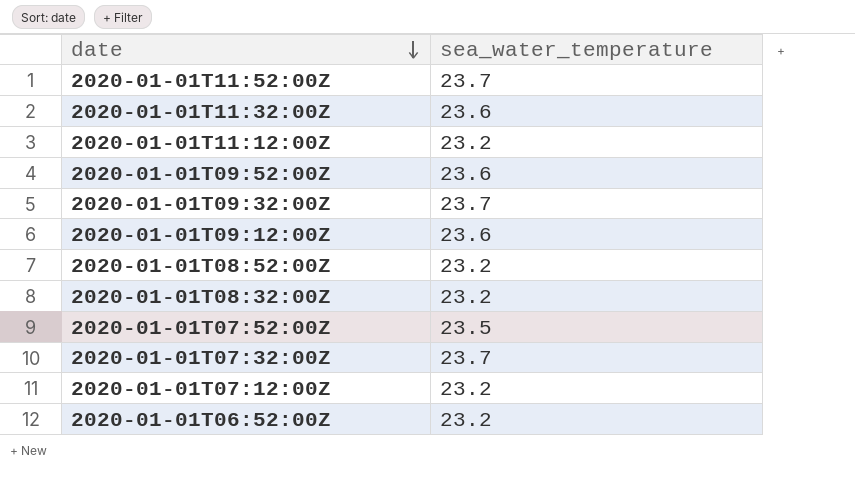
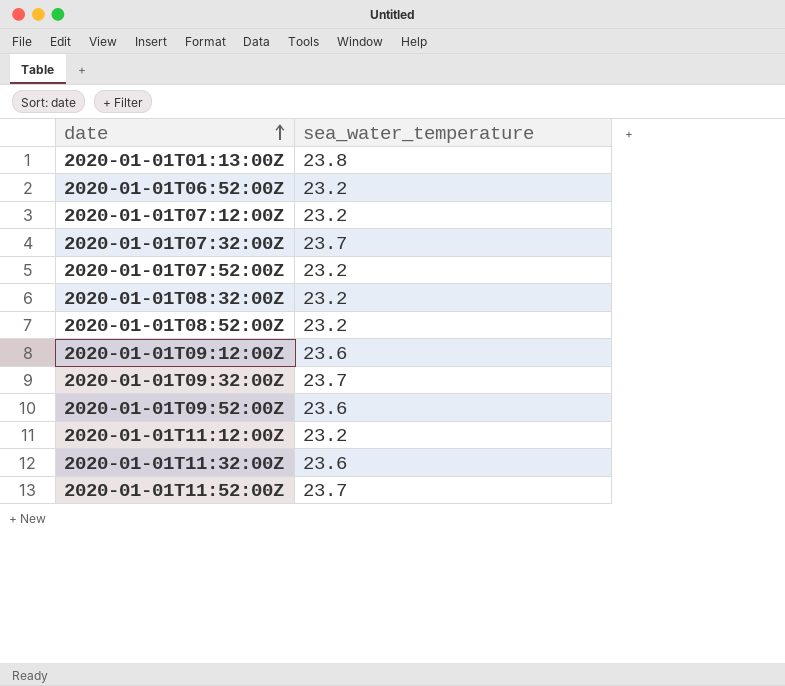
row order: date descending -> date ascending
row 2020-01-01T01:13:00Z: none -> 23.8
2020-01-01T07:52:00Z | sea_water_temperature: 23.5 -> 23.2

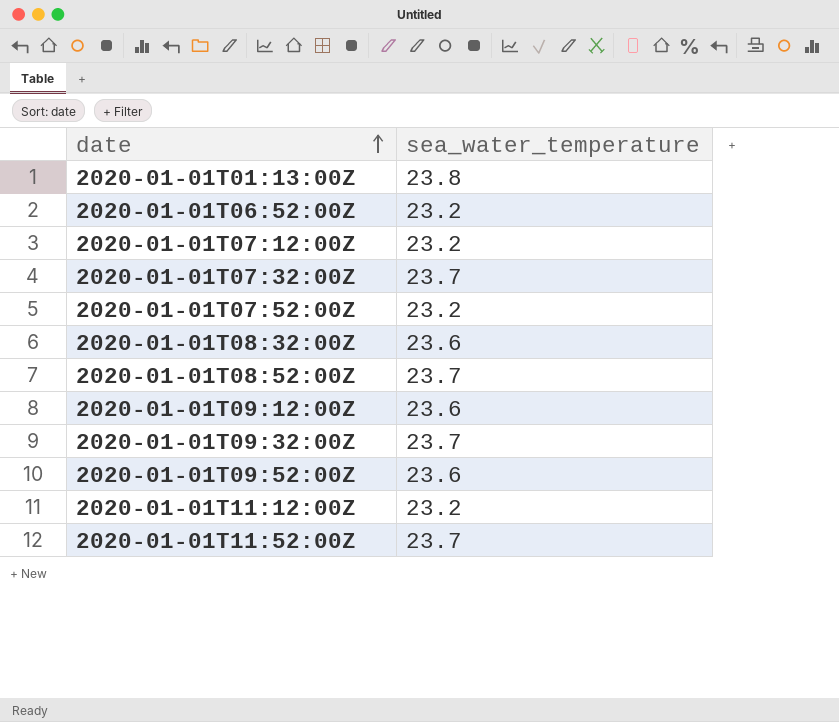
row 2020-01-01T11:32:00Z: 23.6 -> none
2020-01-01T08:32:00Z | sea_water_temperature: 23.2 -> 23.6
2020-01-01T08:52:00Z | sea_water_temperature: 23.2 -> 23.7

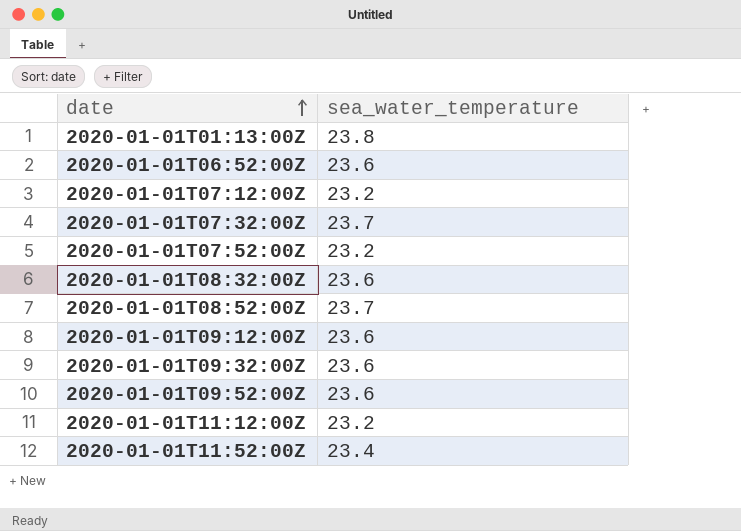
2020-01-01T06:52:00Z | sea_water_temperature: 23.2 -> 23.6
2020-01-01T09:32:00Z | sea_water_temperature: 23.7 -> 23.6
2020-01-01T11:52:00Z | sea_water_temperature: 23.7 -> 23.4

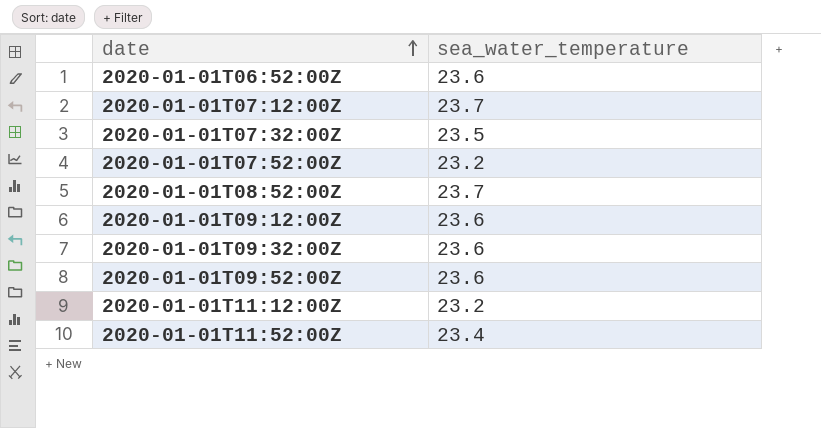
row 2020-01-01T01:13:00Z: 23.8 -> none
row 2020-01-01T08:32:00Z: 23.6 -> none
2020-01-01T07:12:00Z | sea_water_temperature: 23.2 -> 23.7
2020-01-01T07:32:00Z | sea_water_temperature: 23.7 -> 23.5

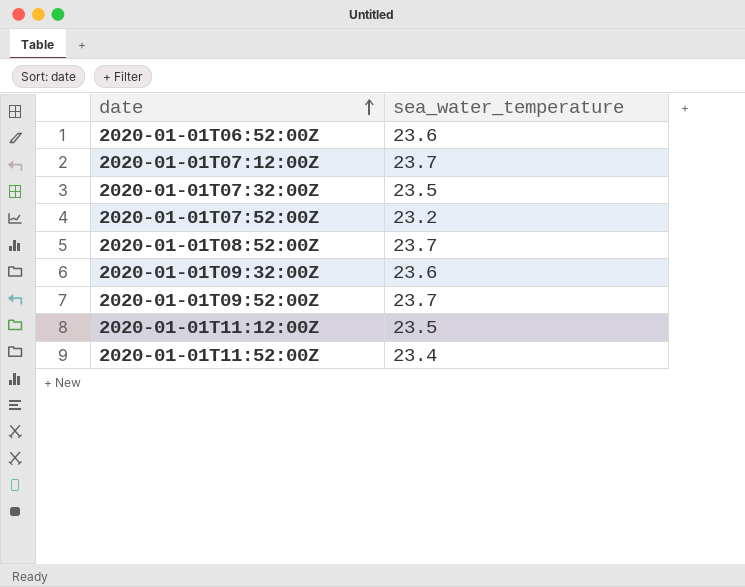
row 2020-01-01T09:12:00Z: 23.6 -> none
2020-01-01T09:52:00Z | sea_water_temperature: 23.6 -> 23.7
2020-01-01T11:12:00Z | sea_water_temperature: 23.2 -> 23.5

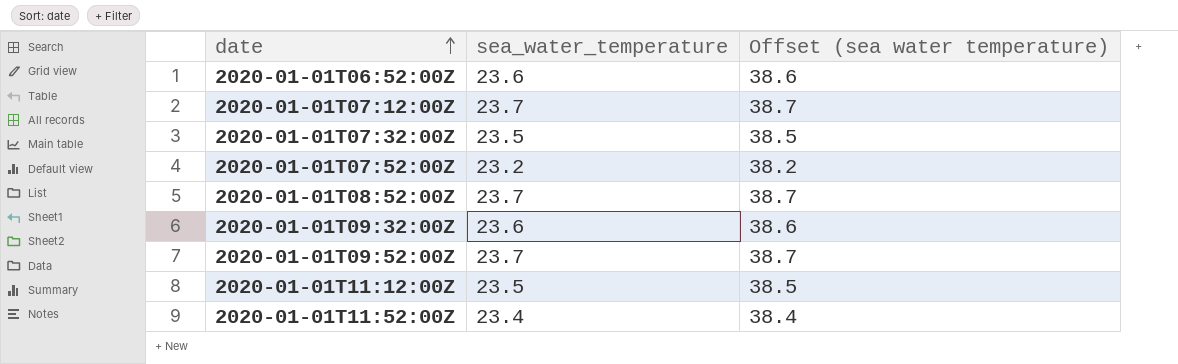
column Offset (sea water temperature) | formula: none -> [sea_water_temperature] + 15

